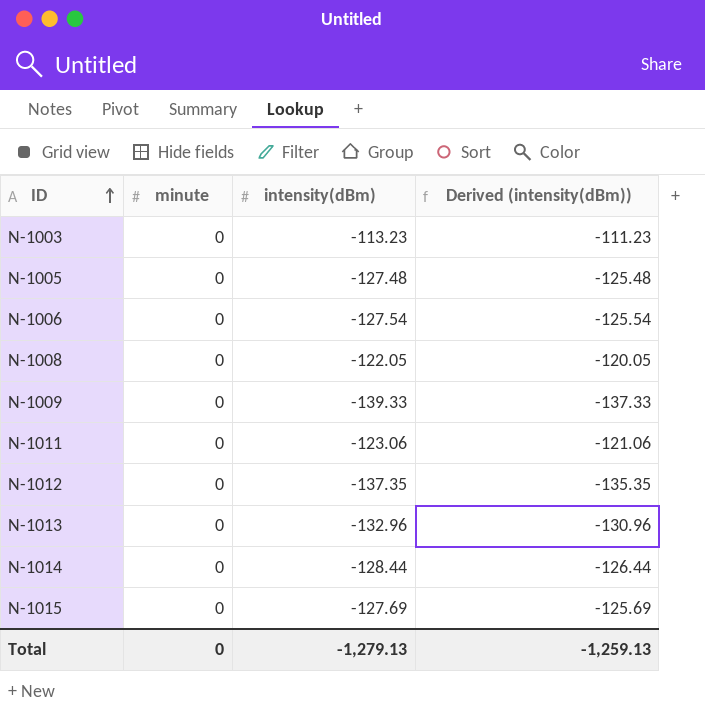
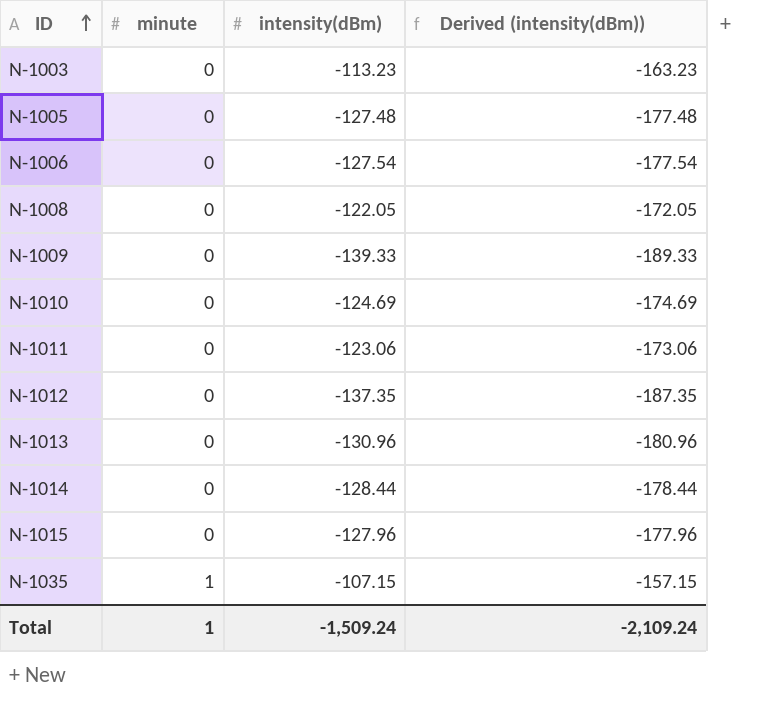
column Derived (intensity(dBm)) | formula: [intensity(dBm)] + 2 -> [intensity(dBm)] - 50
row N-1010: none -> 0 | -124.69 | -174.69
N-1013 | intensity(dBm): -132.96 -> -130.96
N-1015 | intensity(dBm): -127.69 -> -127.96
row N-1035: none -> 1 | -107.15 | -157.15
Total | minute: 0 -> 1
Total | intensity(dBm): -1,279.13 -> -1,509.24
Total | Derived (intensity(dBm)): -1,259.13 -> -2,109.24

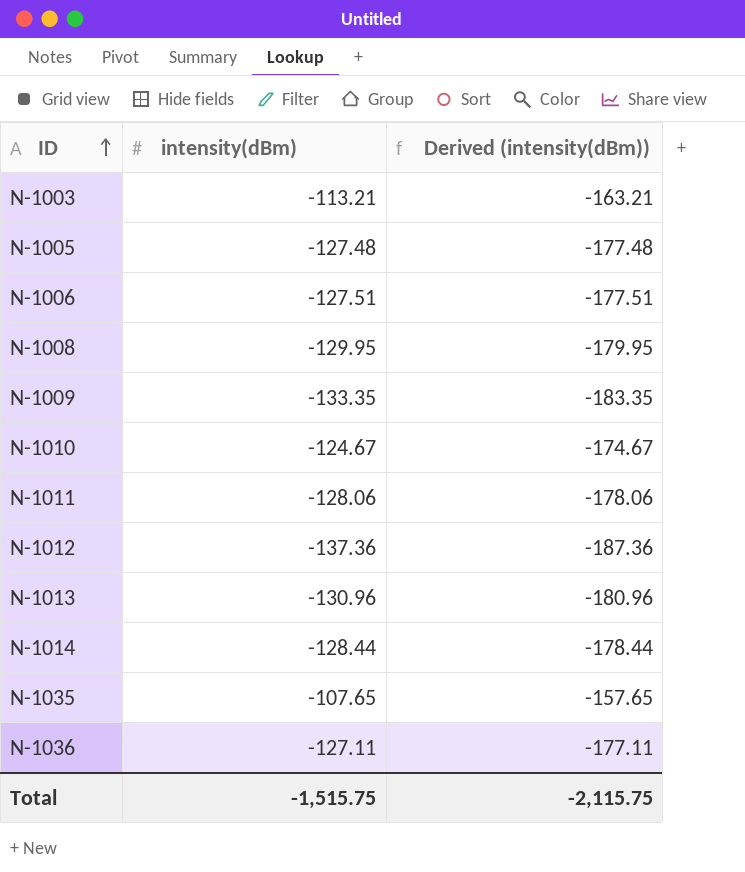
column minute | position: 2 -> none
row N-1015: 0 | -127.96 | -177.96 -> none
N-1003 | intensity(dBm): -113.23 -> -113.21
N-1003 | Derived (intensity(dBm)): -163.23 -> -163.21
N-1006 | intensity(dBm): -127.54 -> -127.51
N-1006 | Derived (intensity(dBm)): -177.54 -> -177.51
N-1008 | intensity(dBm): -122.05 -> -129.95
N-1008 | Derived (intensity(dBm)): -172.05 -> -179.95
N-1009 | intensity(dBm): -139.33 -> -133.35
N-1009 | Derived (intensity(dBm)): -189.33 -> -183.35
N-1010 | intensity(dBm): -124.69 -> -124.67
N-1010 | Derived (intensity(dBm)): -174.69 -> -174.67
N-1011 | intensity(dBm): -123.06 -> -128.06
N-1011 | Derived (intensity(dBm)): -173.06 -> -178.06
N-1012 | intensity(dBm): -137.35 -> -137.36
N-1012 | Derived (intensity(dBm)): -187.35 -> -187.36
N-1035 | intensity(dBm): -107.15 -> -107.65
N-1035 | Derived (intensity(dBm)): -157.15 -> -157.65
row N-1036: none -> -127.11 | -177.11
Total | intensity(dBm): -1,509.24 -> -1,515.75
Total | Derived (intensity(dBm)): -2,109.24 -> -2,115.75

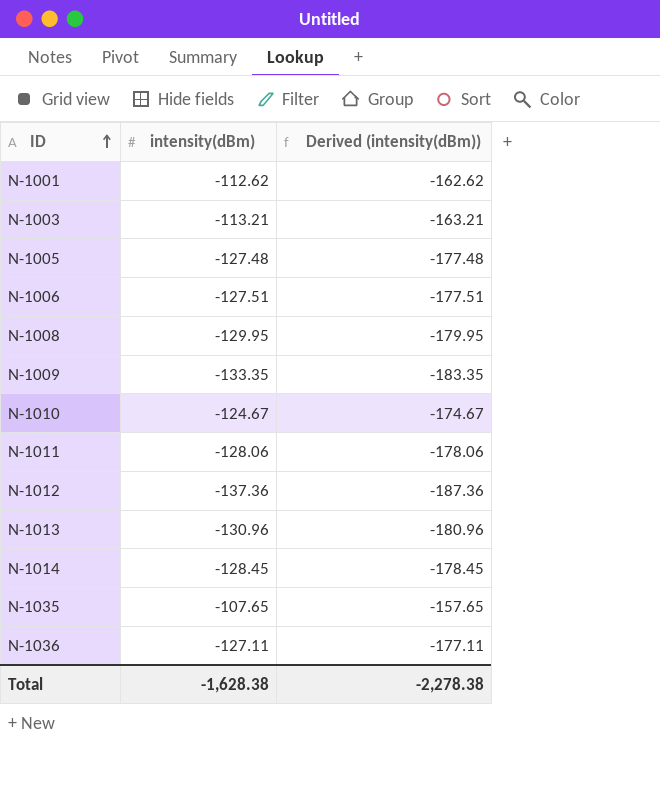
row N-1001: none -> -112.62 | -162.62
N-1014 | intensity(dBm): -128.44 -> -128.45
N-1014 | Derived (intensity(dBm)): -178.44 -> -178.45
Total | intensity(dBm): -1,515.75 -> -1,628.38
Total | Derived (intensity(dBm)): -2,115.75 -> -2,278.38

